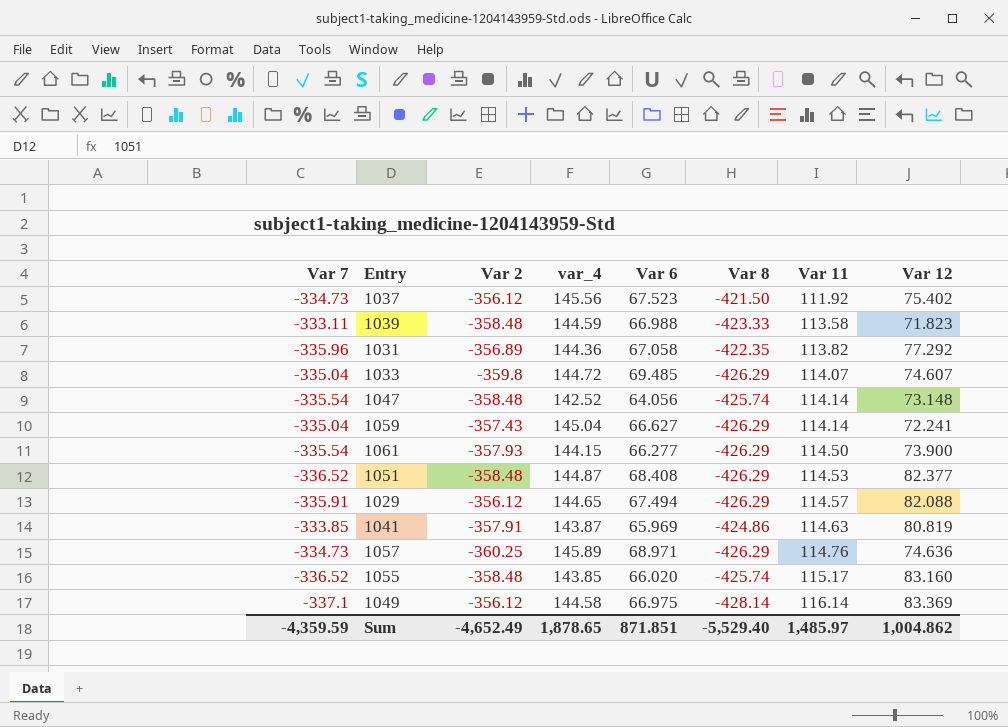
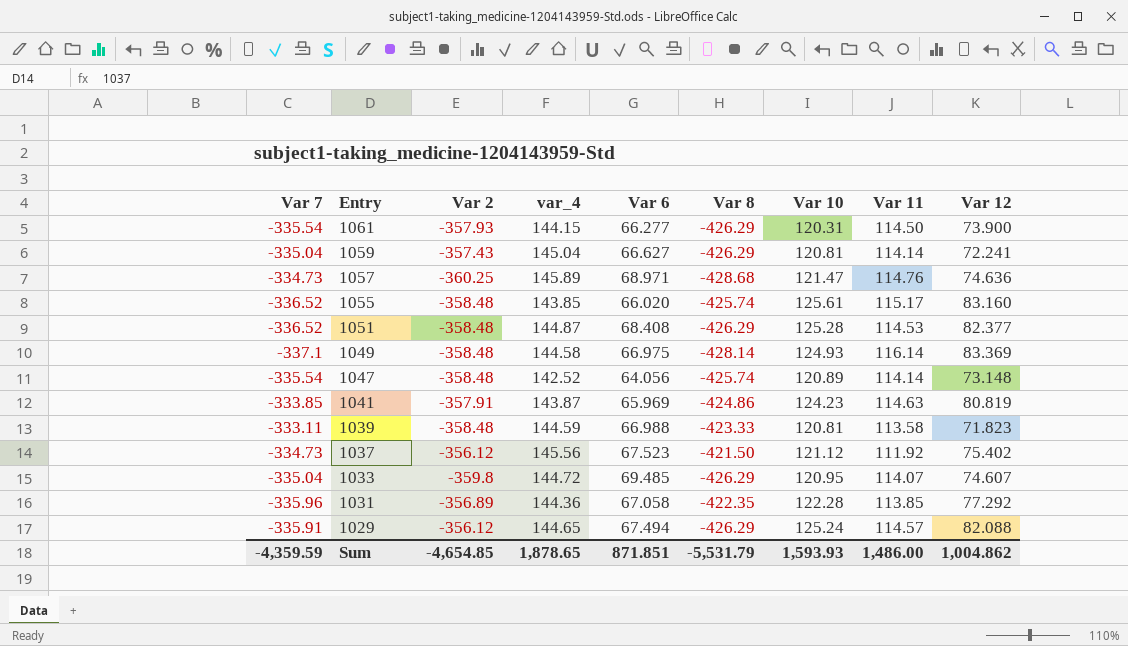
row order: Var 11 ascending -> Entry descending
column Var 10 | position: none -> 7
1057 | Var 8: -426.29 -> -428.68
1049 | Var 2: -356.12 -> -358.48
1031 | Var 11: 113.82 -> 113.85
Sum | Var 2: -4,652.49 -> -4,654.85
Sum | Var 8: -5,529.40 -> -5,531.79
Sum | Var 11: 1,485.97 -> 1,486.00

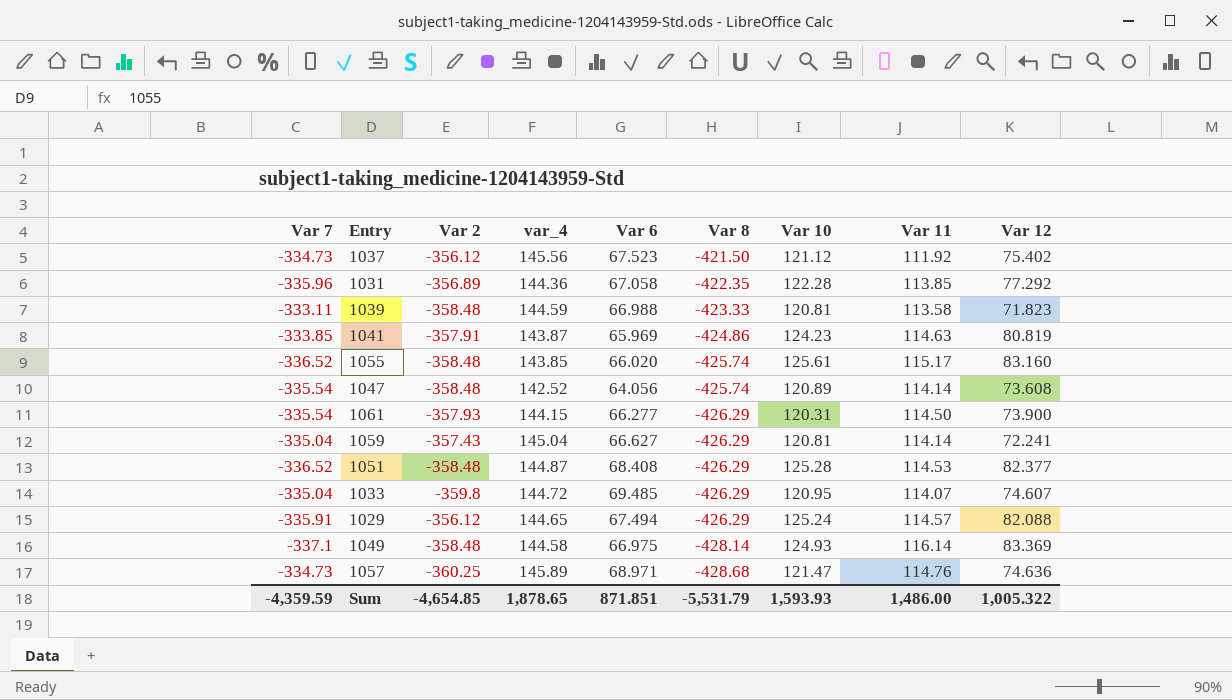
row order: Entry descending -> Var 8 descending
1047 | Var 12: 73.148 -> 73.608
Sum | Var 12: 1,004.862 -> 1,005.322

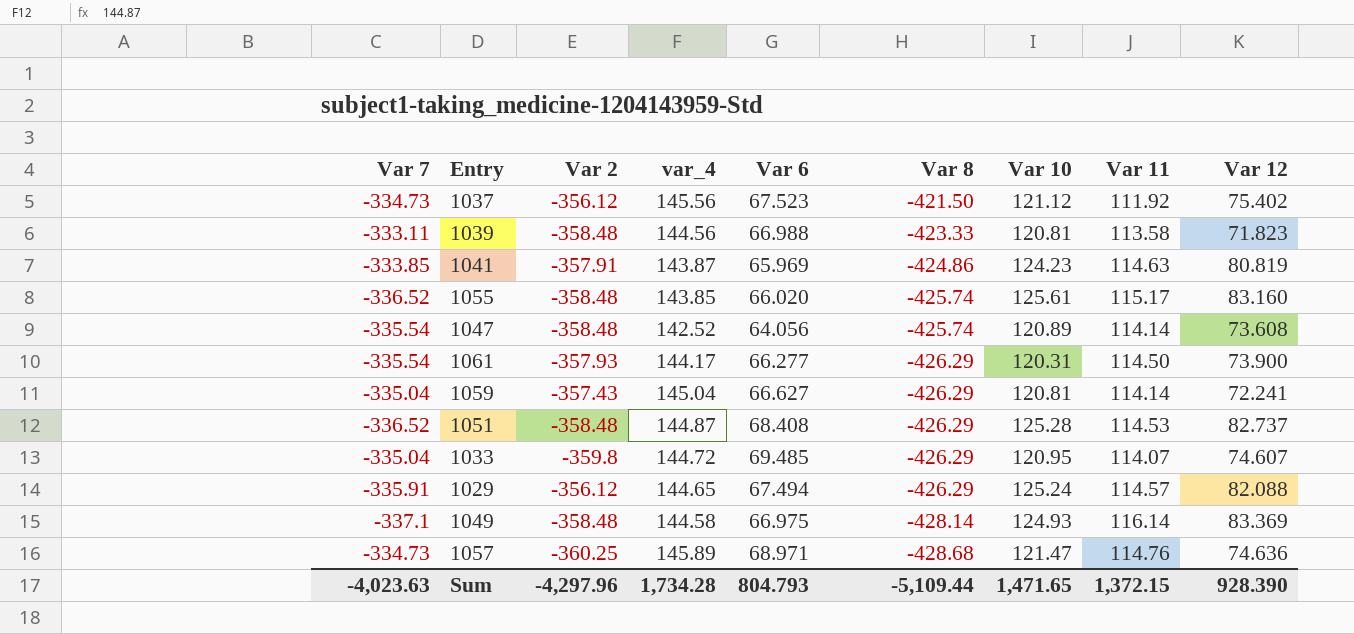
row 1031: -335.96 | -356.89 | 144.36 | 67.058 | -422.35 | 122.28 | 113.85 | 77.292 -> none
1039 | var_4: 144.59 -> 144.56
1061 | var_4: 144.15 -> 144.17
1051 | Var 12: 82.377 -> 82.737
Sum | Var 7: -4,359.59 -> -4,023.63
Sum | Var 2: -4,654.85 -> -4,297.96
Sum | var_4: 1,878.65 -> 1,734.28
Sum | Var 6: 871.851 -> 804.793
Sum | Var 8: -5,531.79 -> -5,109.44
Sum | Var 10: 1,593.93 -> 1,471.65
Sum | Var 11: 1,486.00 -> 1,372.15
Sum | Var 12: 1,005.322 -> 928.390

